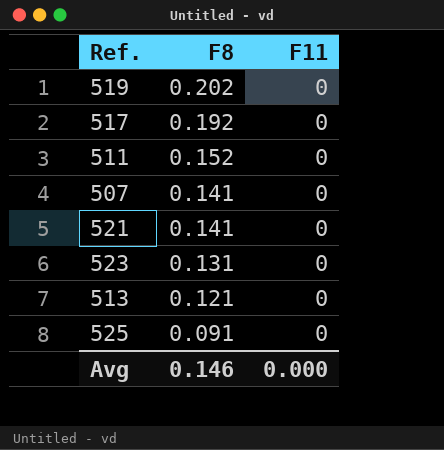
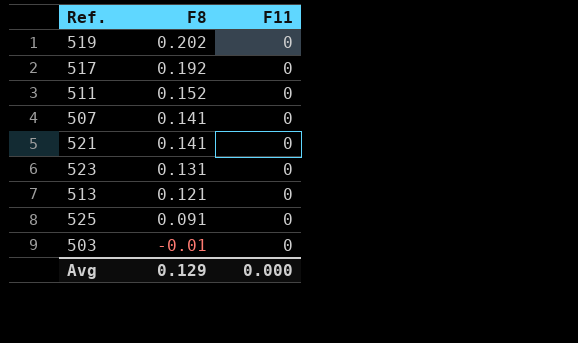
row 503: none -> -0.01 | 0
Avg | F8: 0.146 -> 0.129

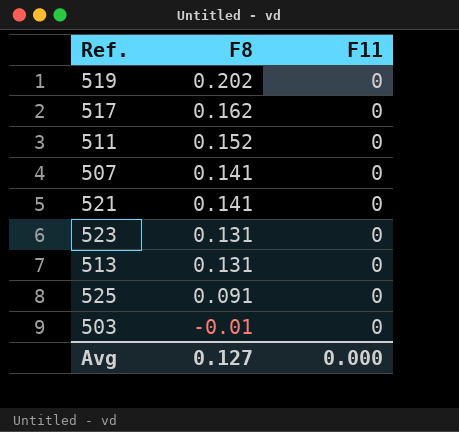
517 | F8: 0.192 -> 0.162
513 | F8: 0.121 -> 0.131
Avg | F8: 0.129 -> 0.127

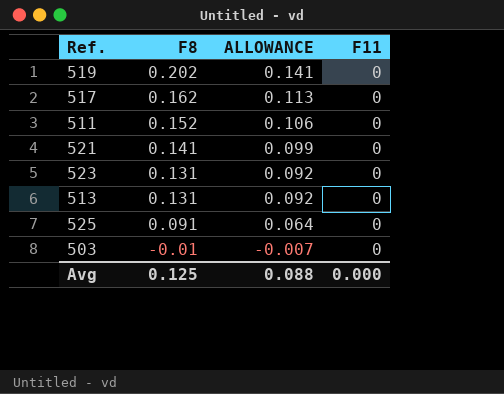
column ALLOWANCE | formula: none -> [F8] * 0.7
row 507: 0.141 | 0 -> none
Avg | F8: 0.127 -> 0.125

